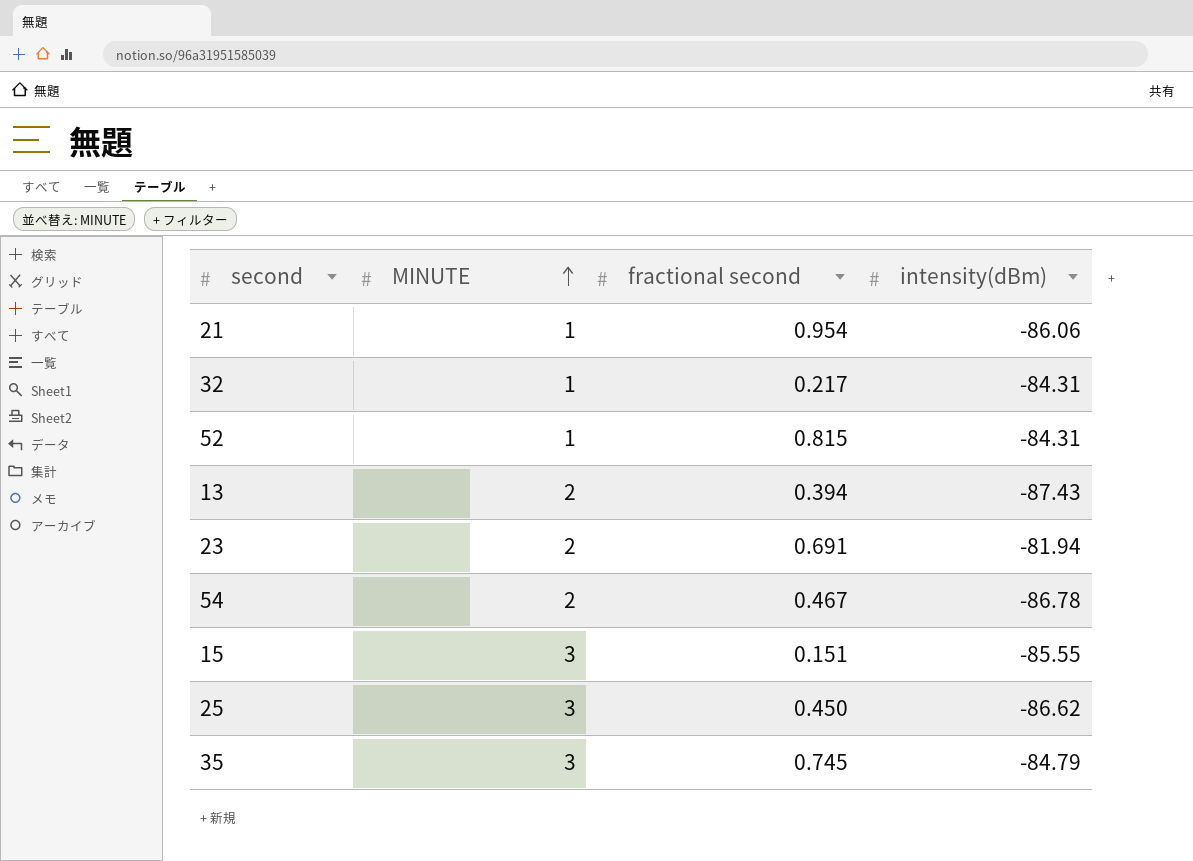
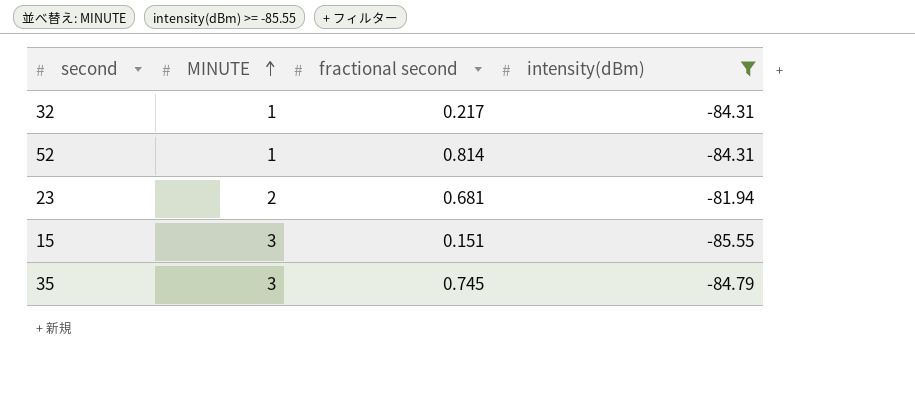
filter: none -> intensity(dBm) >= -85.55
52 | fractional second: 0.815 -> 0.814
23 | fractional second: 0.691 -> 0.681

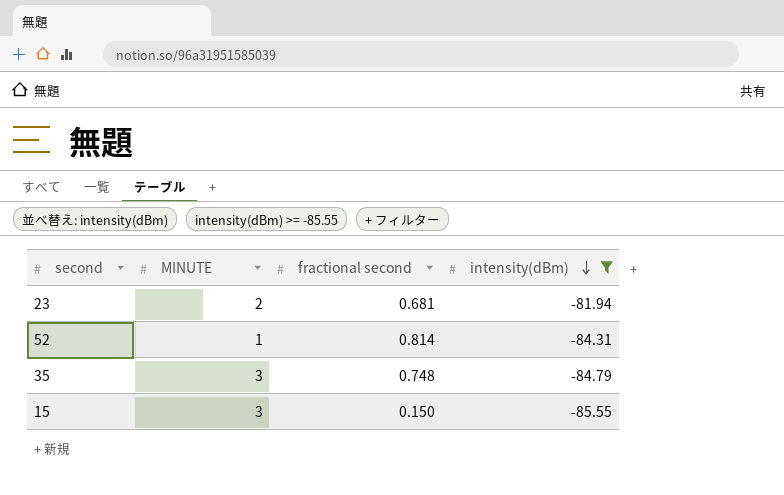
row order: MINUTE ascending -> intensity(dBm) descending
row 32: 1 | 0.217 | -84.31 -> none
35 | fractional second: 0.745 -> 0.748
15 | fractional second: 0.151 -> 0.150

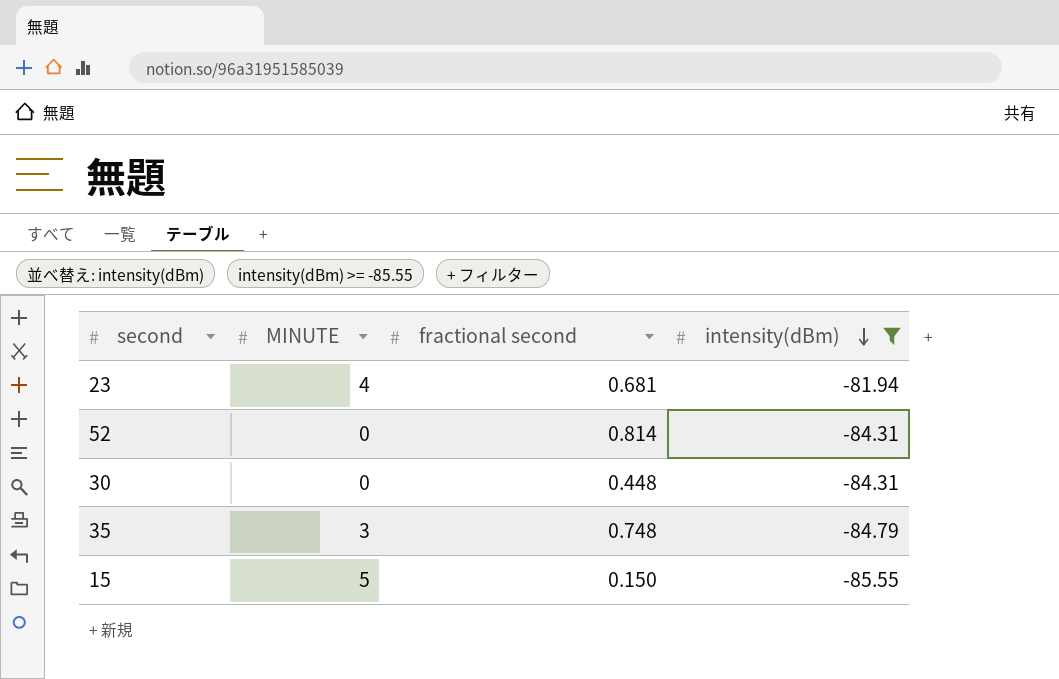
23 | MINUTE: 2 -> 4
52 | MINUTE: 1 -> 0
row 30: none -> 0 | 0.448 | -84.31
15 | MINUTE: 3 -> 5

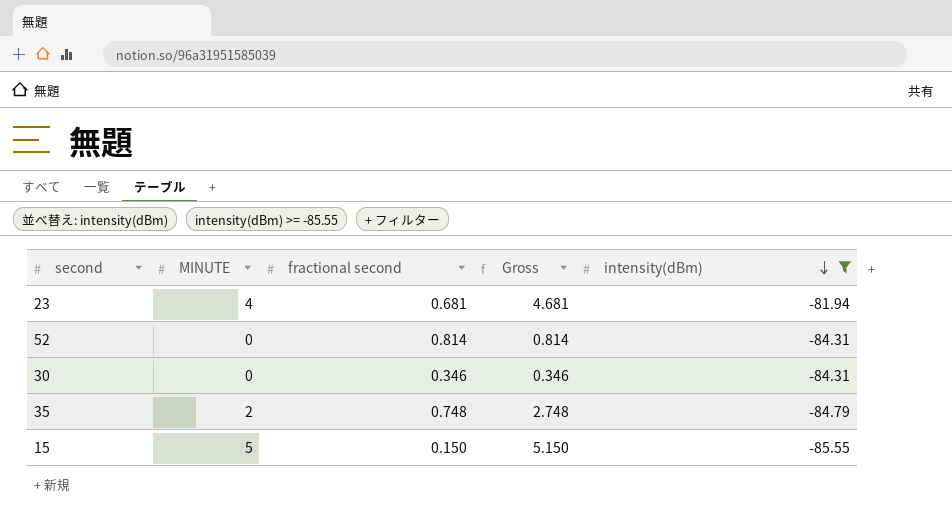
column Gross | formula: none -> [MINUTE] + [fractional second]
30 | fractional second: 0.448 -> 0.346
35 | MINUTE: 3 -> 2

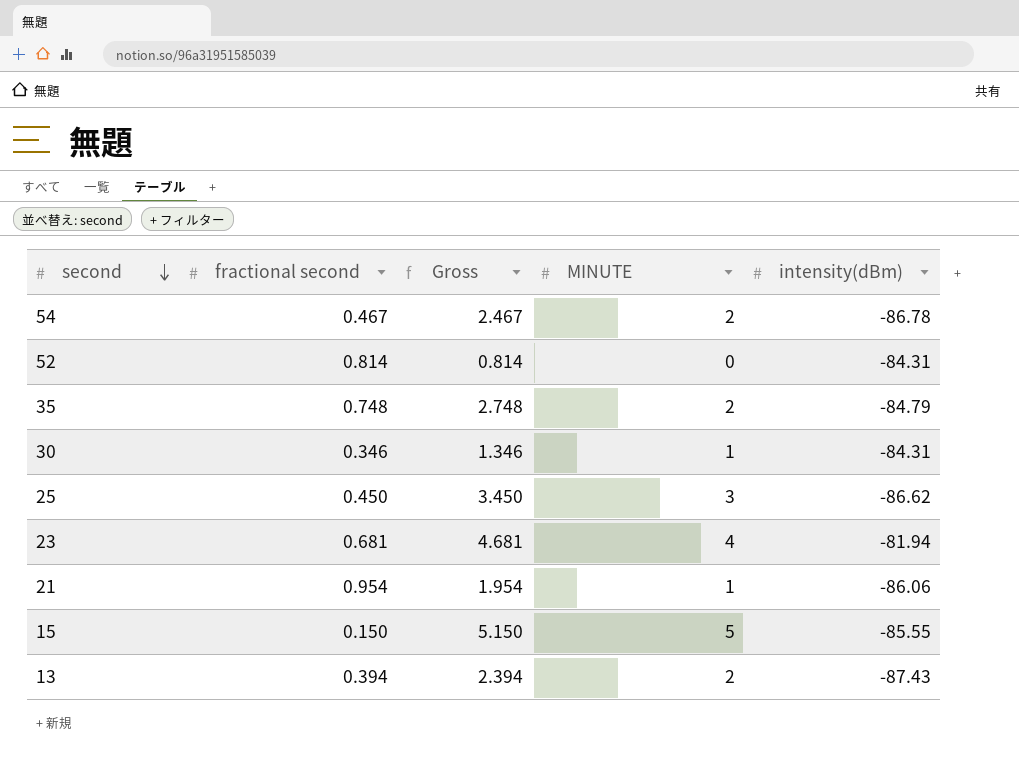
filter: intensity(dBm) >= -85.55 -> none
row order: intensity(dBm) descending -> second descending
column MINUTE | position: 2 -> 4
30 | Gross: 0.346 -> 1.346
30 | MINUTE: 0 -> 1

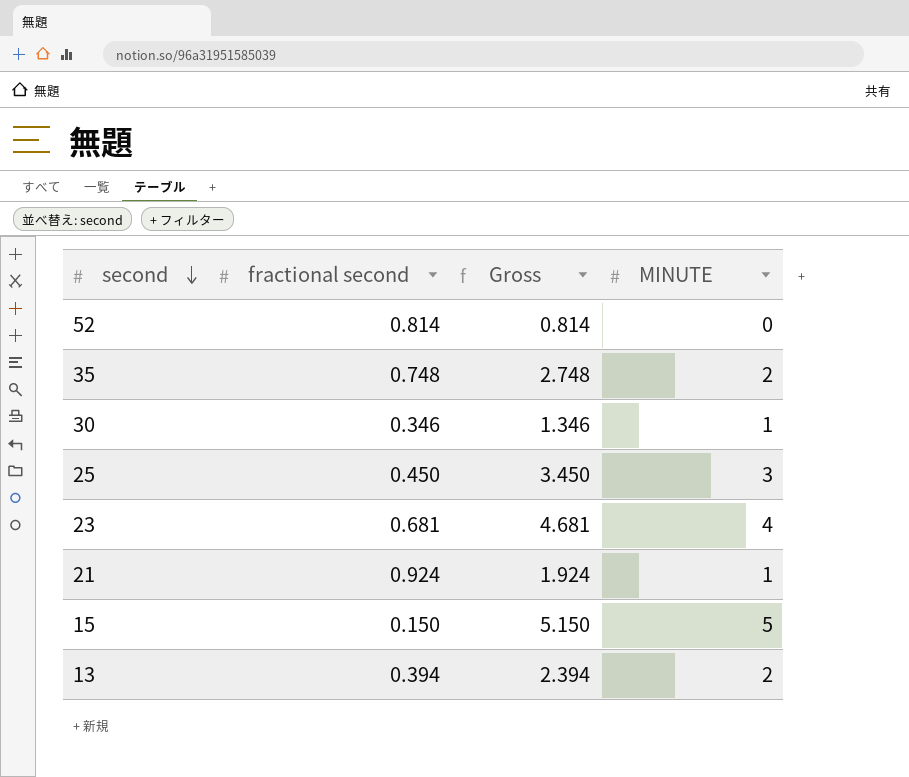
column intensity(dBm) | position: 5 -> none
row 54: 0.467 | 2.467 | 2 | -86.78 -> none
21 | fractional second: 0.954 -> 0.924
21 | Gross: 1.954 -> 1.924

